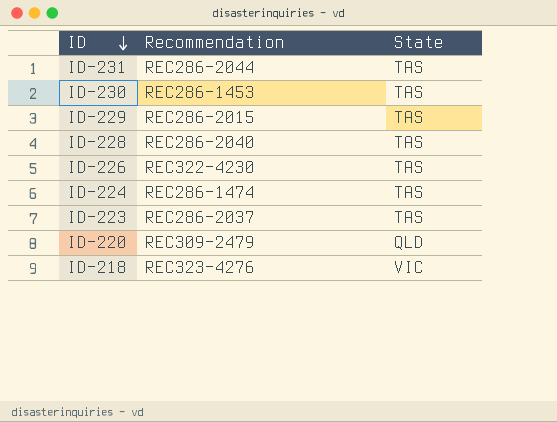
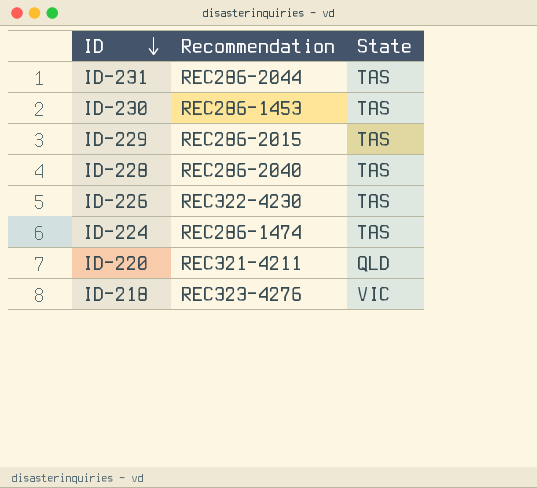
row ID-223: REC286-2037 | TAS -> none
ID-220 | Recommendation: REC309-2479 -> REC321-4211

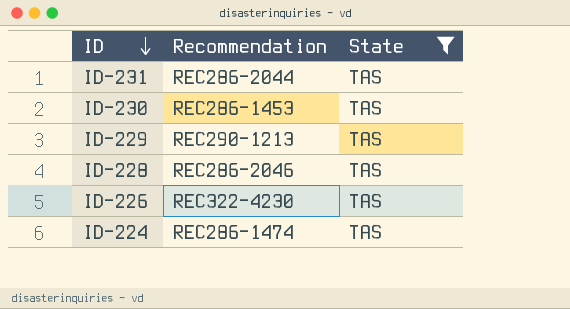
filter: none -> State = TAS
ID-229 | Recommendation: REC286-2015 -> REC290-1213
ID-228 | Recommendation: REC286-2040 -> REC286-2046

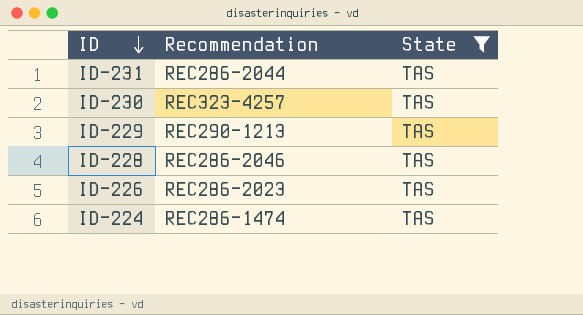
ID-230 | Recommendation: REC286-1453 -> REC323-4257
ID-226 | Recommendation: REC322-4230 -> REC286-2023

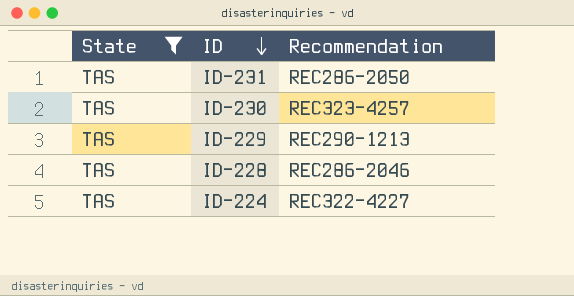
column State | position: 3 -> 1
row ID-226: REC286-2023 | TAS -> none
ID-231 | Recommendation: REC286-2044 -> REC286-2050
ID-224 | Recommendation: REC286-1474 -> REC322-4227

